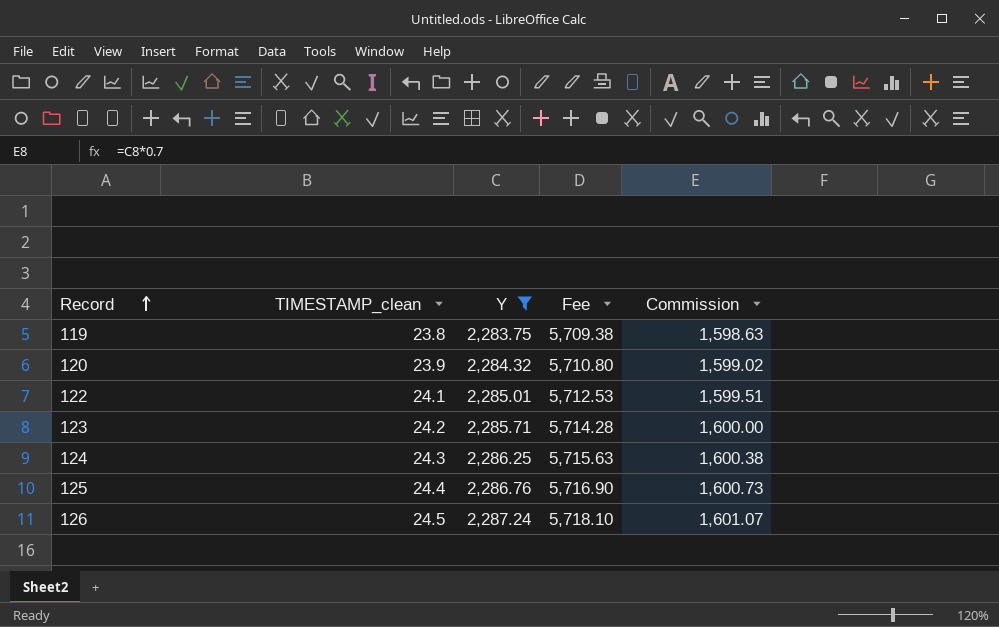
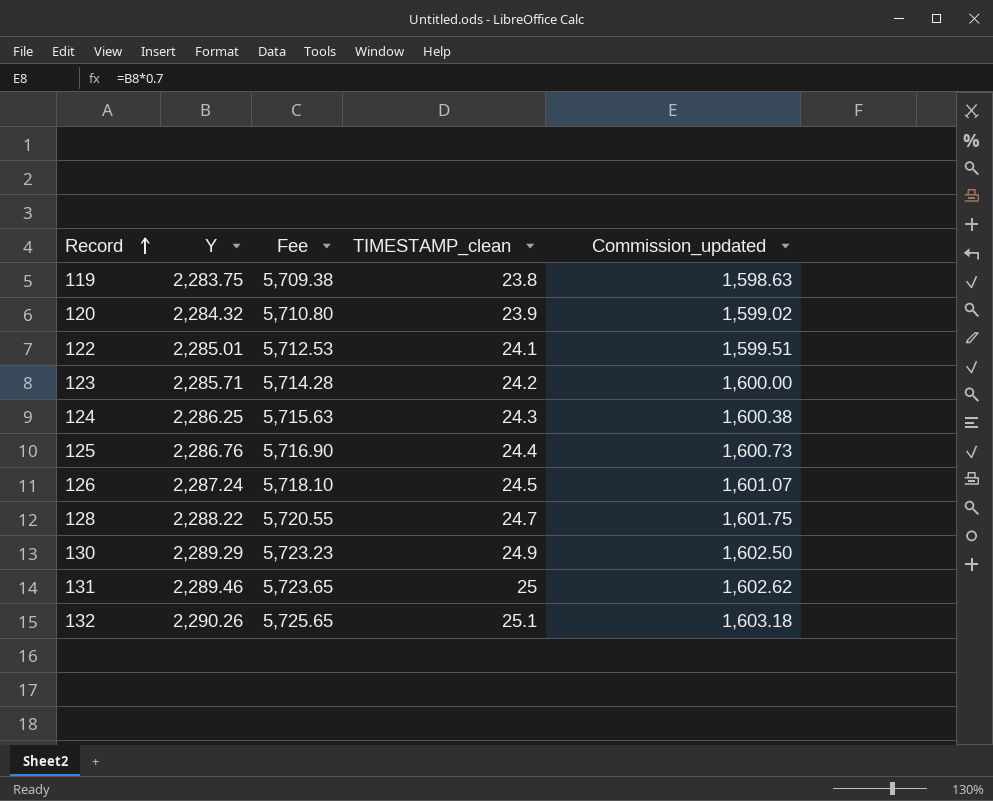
filter: Y <= 2,287.24 -> none
column TIMESTAMP_clean | position: 2 -> 4
column name: Commission -> Commission_updated

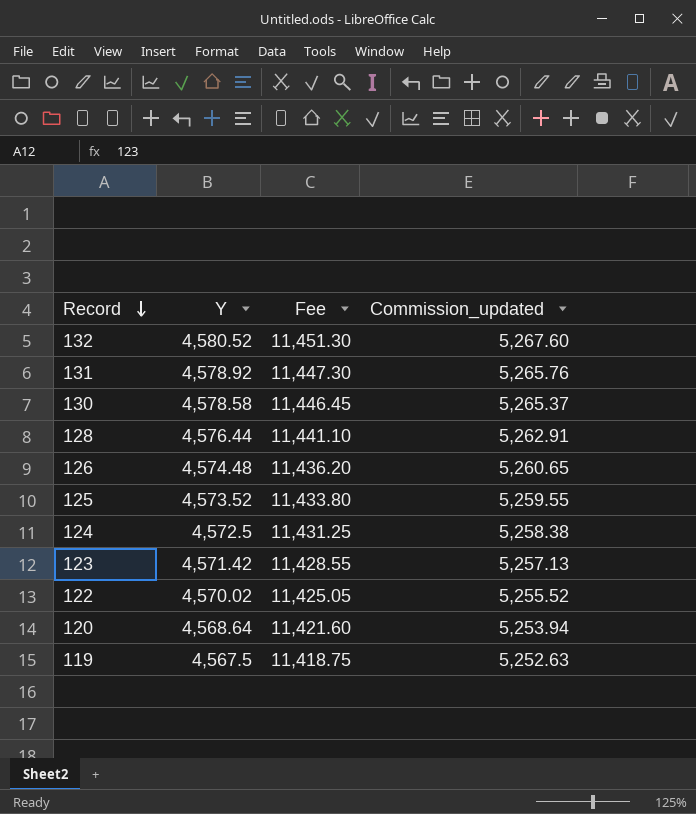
row order: Record ascending -> Record descending
column TIMESTAMP_clean | position: 4 -> none
column Commission_updated | formula: [Y] * 0.7 -> [Y] * 1.15
132 | Y: 2,290.26 -> 4,580.52
132 | Fee: 5,725.65 -> 11,451.30
131 | Y: 2,289.46 -> 4,578.92
131 | Fee: 5,723.65 -> 11,447.30
130 | Y: 2,289.29 -> 4,578.58
130 | Fee: 5,723.23 -> 11,446.45
128 | Y: 2,288.22 -> 4,576.44
128 | Fee: 5,720.55 -> 11,441.10
126 | Y: 2,287.24 -> 4,574.48
126 | Fee: 5,718.10 -> 11,436.20
125 | Y: 2,286.76 -> 4,573.52
125 | Fee: 5,716.90 -> 11,433.80
124 | Y: 2,286.25 -> 4,572.5
124 | Fee: 5,715.63 -> 11,431.25
123 | Y: 2,285.71 -> 4,571.42
123 | Fee: 5,714.28 -> 11,428.55
122 | Y: 2,285.01 -> 4,570.02
122 | Fee: 5,712.53 -> 11,425.05
120 | Y: 2,284.32 -> 4,568.64
120 | Fee: 5,710.80 -> 11,421.60
119 | Y: 2,283.75 -> 4,567.5
119 | Fee: 5,709.38 -> 11,418.75

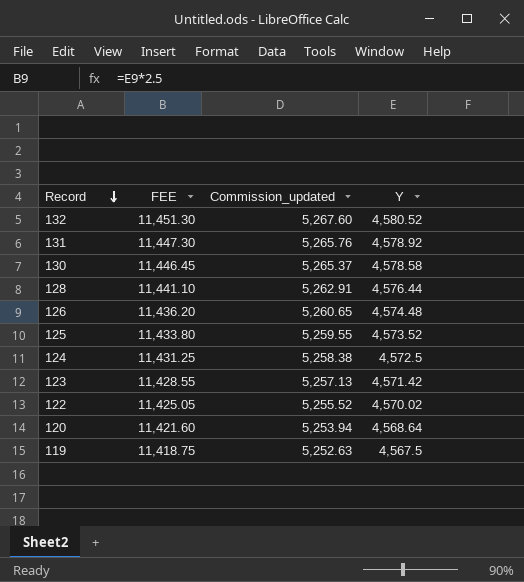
column name: Fee -> FEE
column Y | position: 2 -> 4

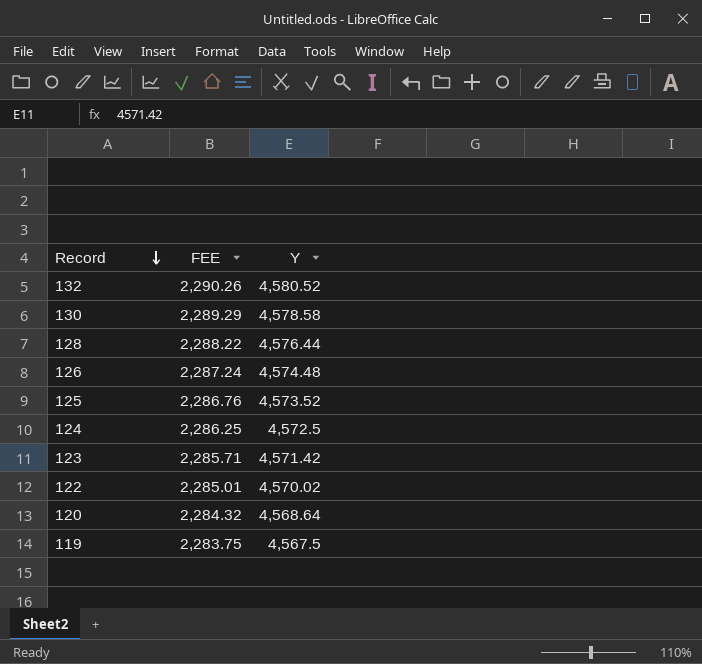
column Commission_updated | formula: [Y] * 1.15 -> none
column FEE | formula: [Y] * 2.5 -> [Y] * 0.5
row 131: 11,447.30 | 5,265.76 | 4,578.92 -> none

